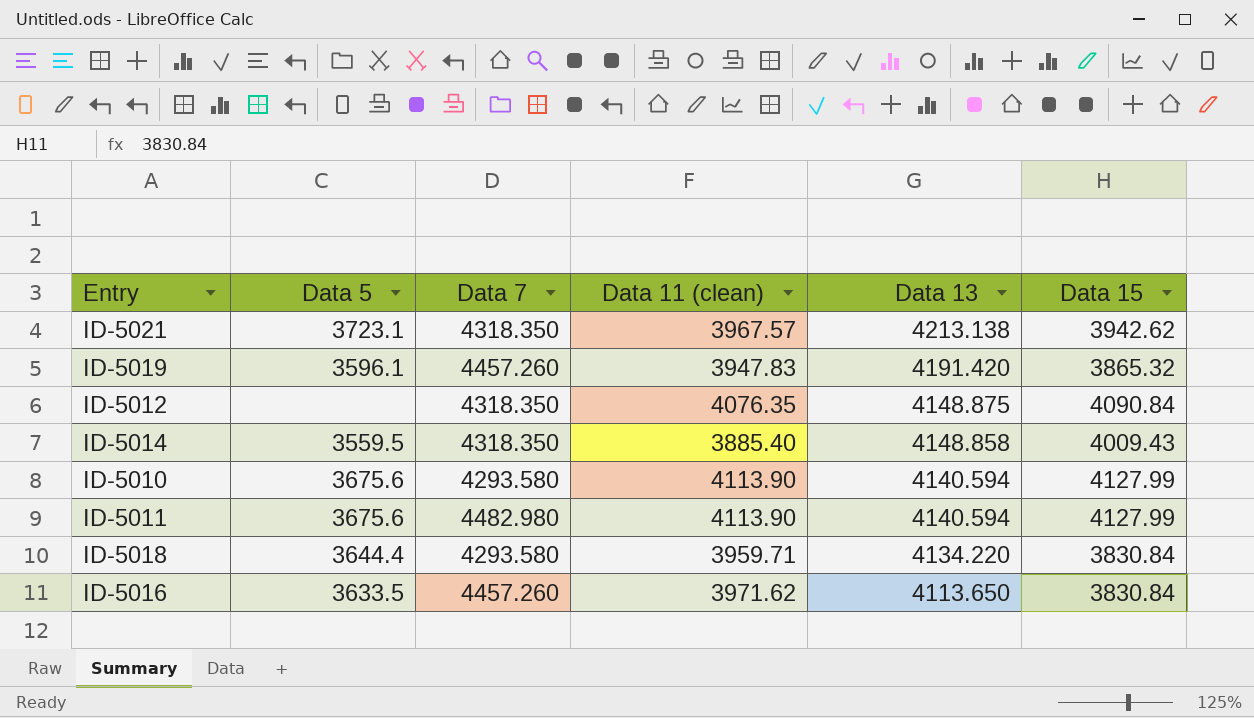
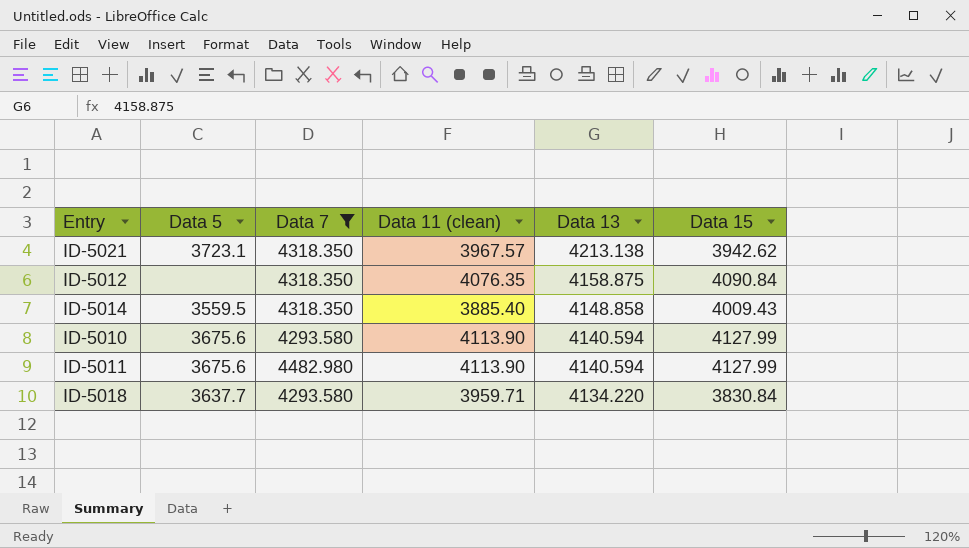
filter: none -> Data 7 != 4457.260
ID-5012 | Data 13: 4148.875 -> 4158.875
ID-5018 | Data 5: 3644.4 -> 3637.7

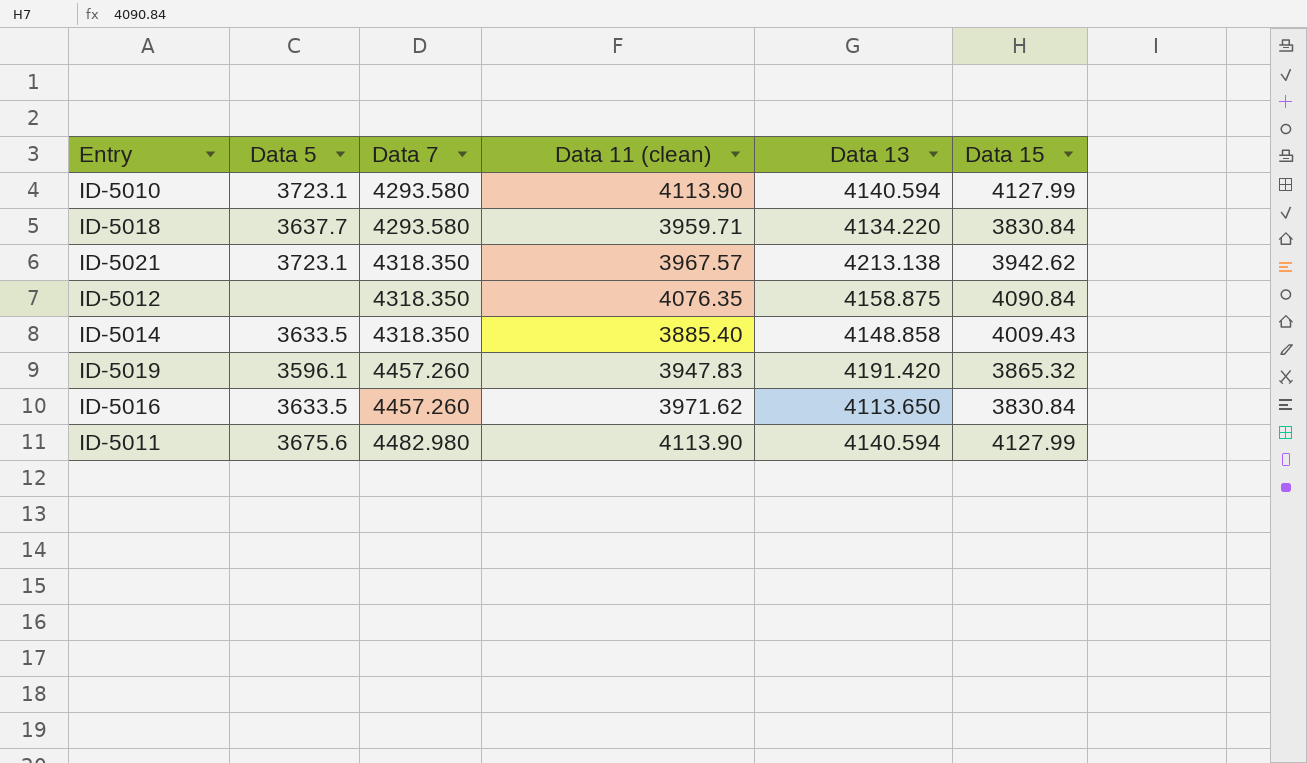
filter: Data 7 != 4457.260 -> none
row order: Data 13 descending -> Data 7 ascending
ID-5010 | Data 5: 3675.6 -> 3723.1
ID-5014 | Data 5: 3559.5 -> 3633.5

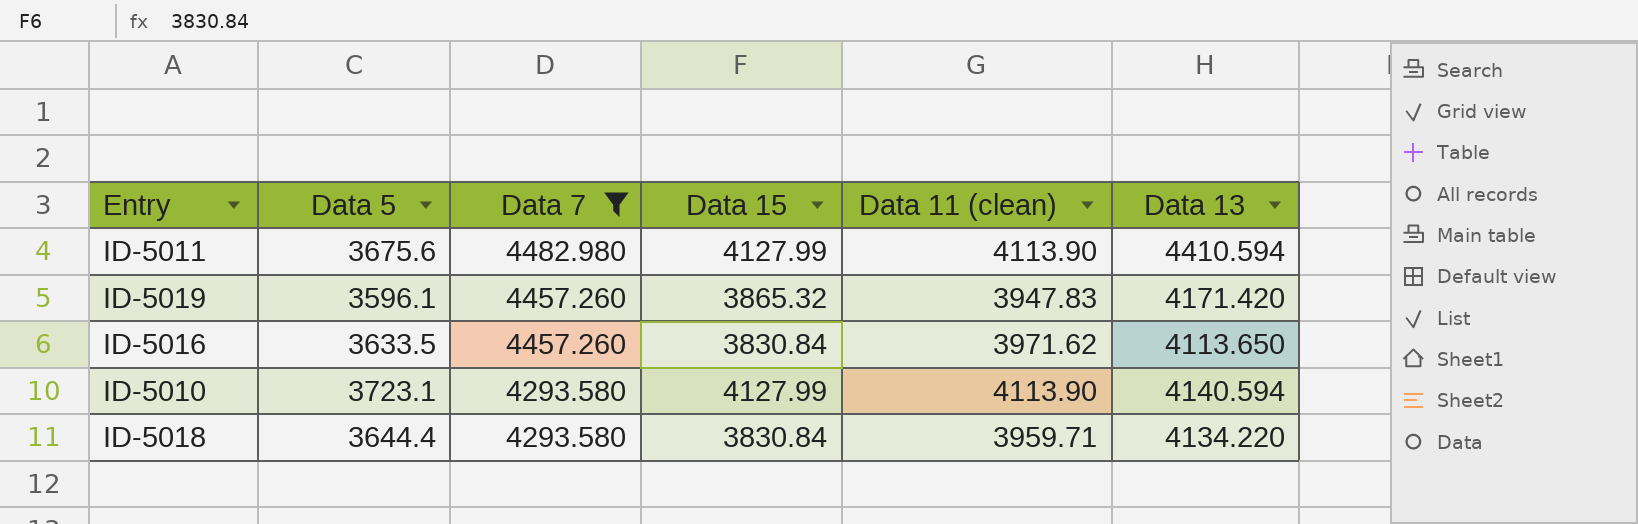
filter: none -> Data 7 != 4318.350
row order: Data 7 ascending -> Data 7 descending
column Data 15 | position: 6 -> 4
ID-5011 | Data 13: 4140.594 -> 4410.594
ID-5019 | Data 13: 4191.420 -> 4171.420
ID-5018 | Data 5: 3637.7 -> 3644.4

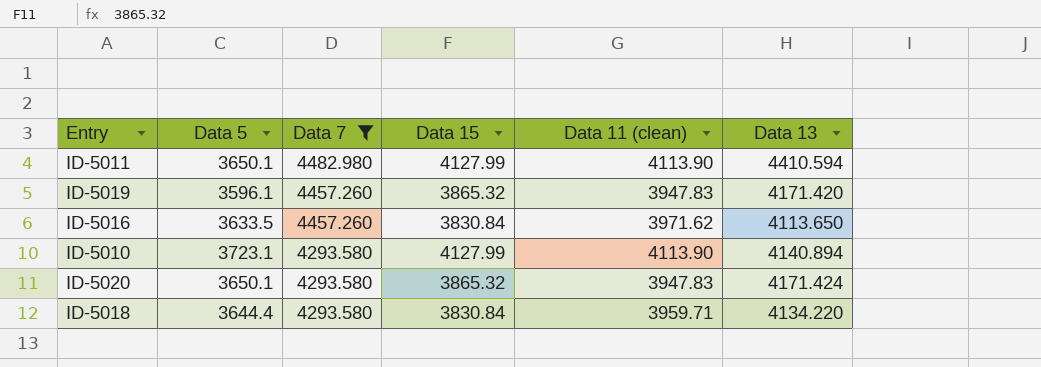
ID-5011 | Data 5: 3675.6 -> 3650.1
ID-5010 | Data 13: 4140.594 -> 4140.894
row ID-5020: none -> 3650.1 | 4293.580 | 3865.32 | 3947.83 | 4171.424

